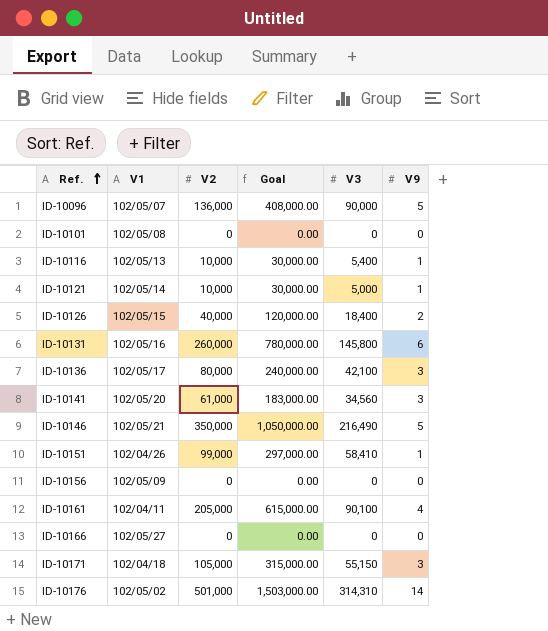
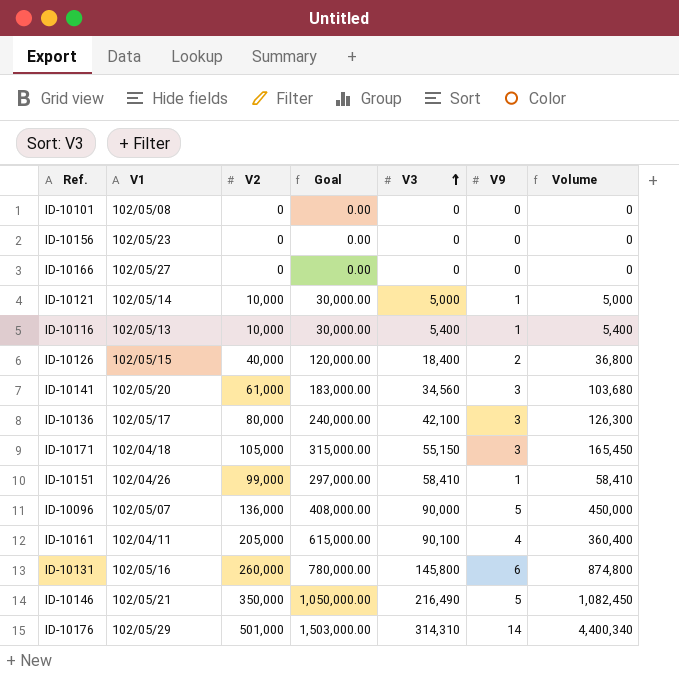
row order: Ref. ascending -> V3 ascending
column Volume | formula: none -> [V3] * [V9]
ID-10156 | V1: 102/05/09 -> 102/05/23
ID-10176 | V1: 102/05/02 -> 102/05/29

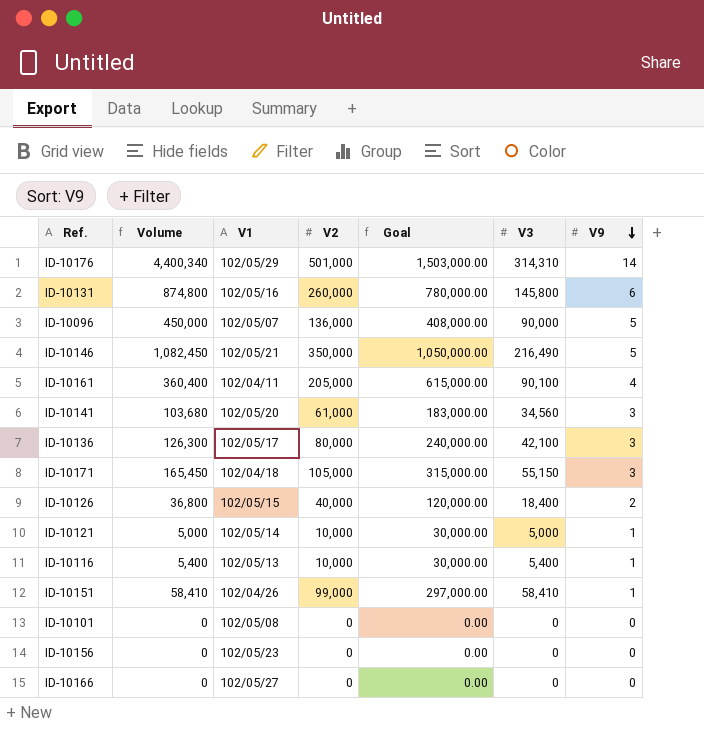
row order: V3 ascending -> V9 descending
column Volume | position: 7 -> 2

